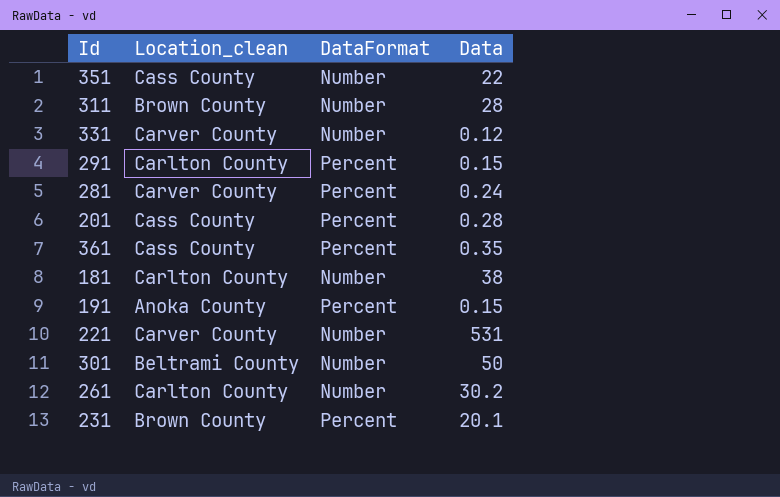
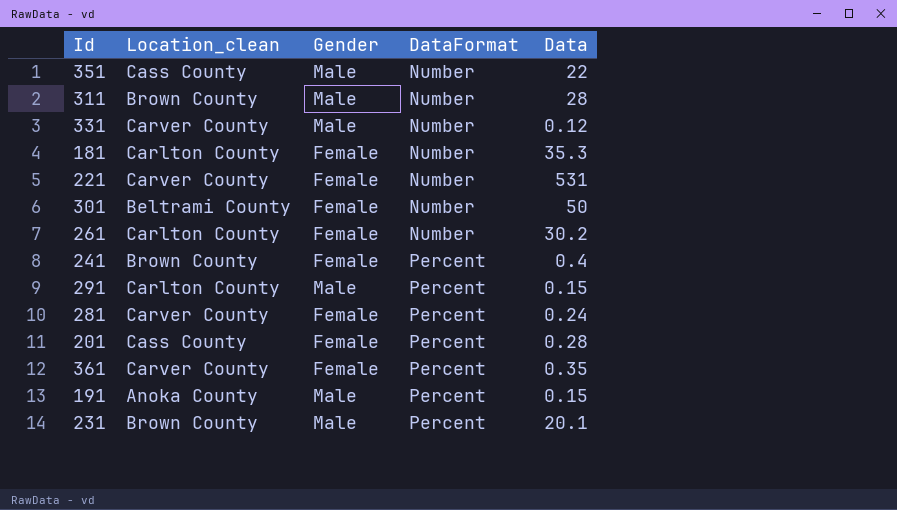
row order: none -> DataFormat ascending
column Gender | position: none -> 3
181 | Data: 38 -> 35.3
row 241: none -> Brown County | Female | Percent | 0.4
361 | Location_clean: Cass County -> Carver County

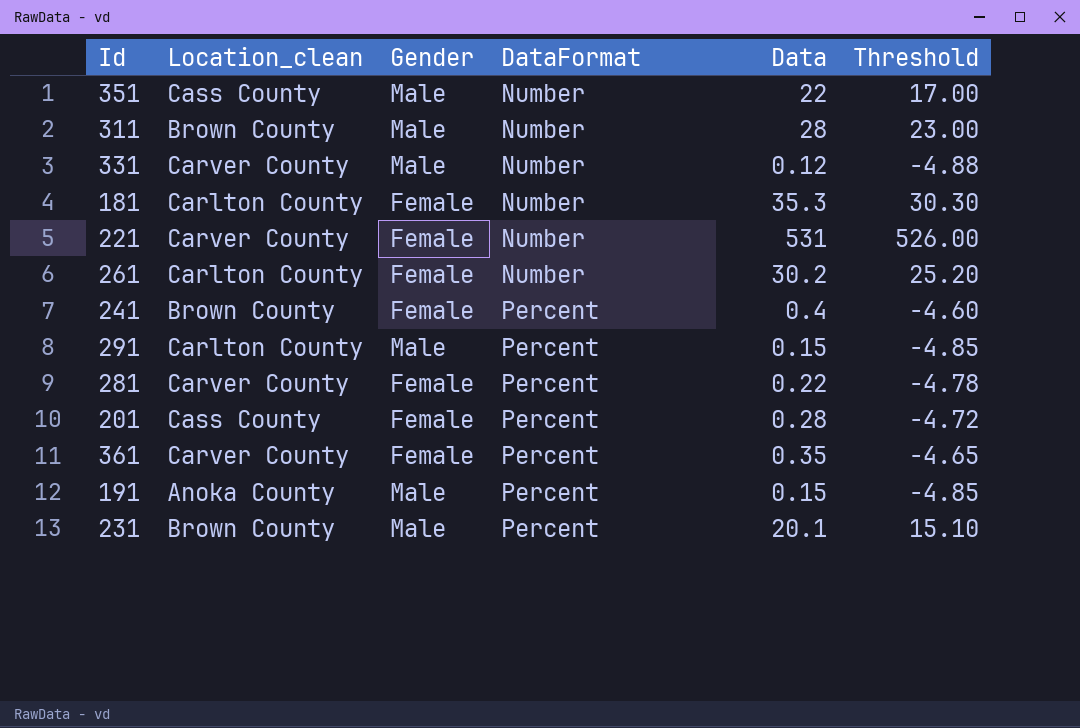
column Threshold | formula: none -> [Data] - 5
row 301: Beltrami County | Female | Number | 50 -> none
281 | Data: 0.24 -> 0.22

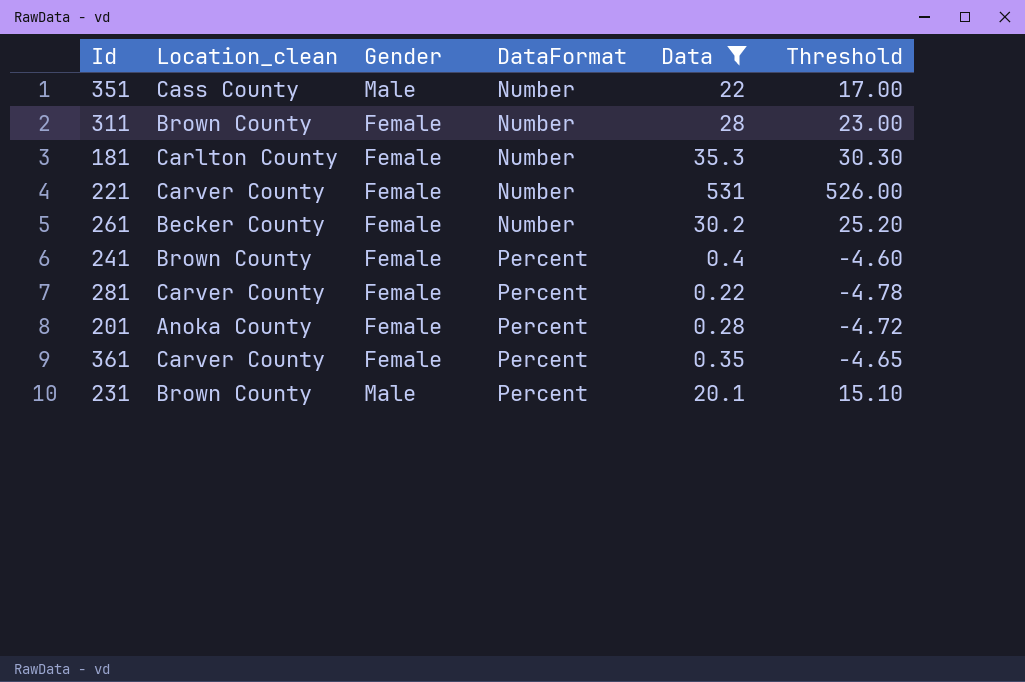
filter: none -> Data >= 0.22
311 | Gender: Male -> Female
261 | Location_clean: Carlton County -> Becker County
201 | Location_clean: Cass County -> Anoka County

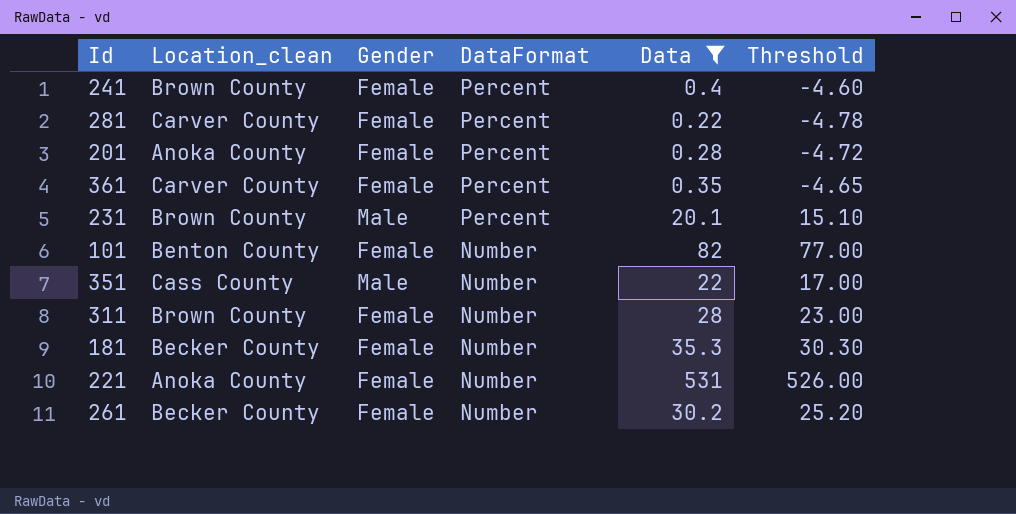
row order: DataFormat ascending -> DataFormat descending
row 101: none -> Benton County | Female | Number | 82 | 77.00
181 | Location_clean: Carlton County -> Becker County
221 | Location_clean: Carver County -> Anoka County

